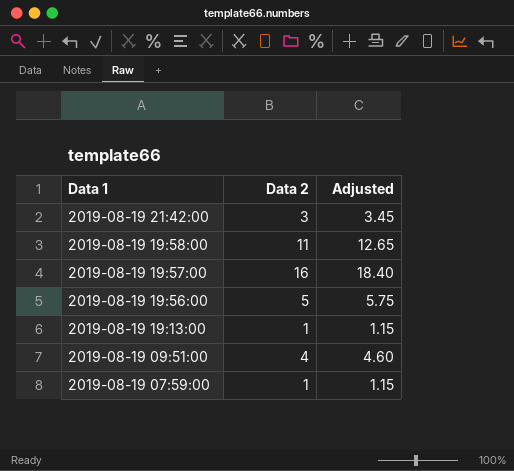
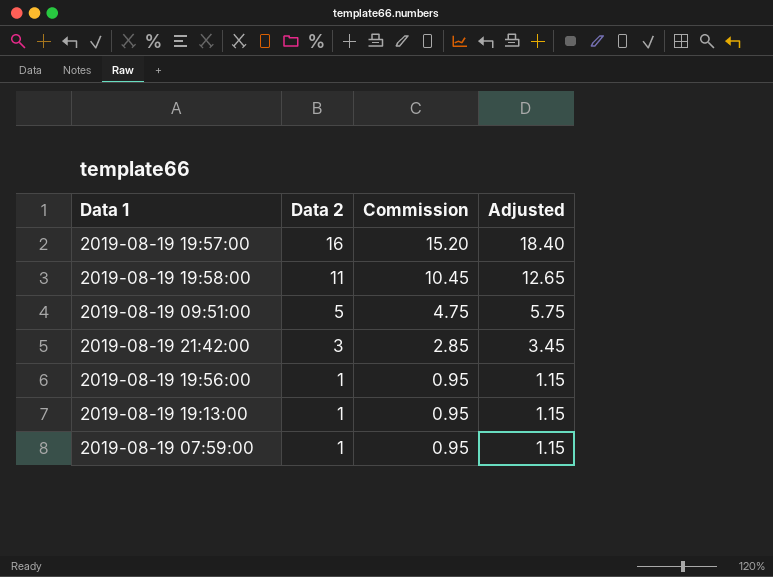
row order: Data 1 descending -> Data 2 descending
column Commission | formula: none -> [Data 2] * 0.95
2019-08-19 09:51:00 | Data 2: 4 -> 5
2019-08-19 09:51:00 | Adjusted: 4.60 -> 5.75
2019-08-19 19:56:00 | Data 2: 5 -> 1
2019-08-19 19:56:00 | Adjusted: 5.75 -> 1.15

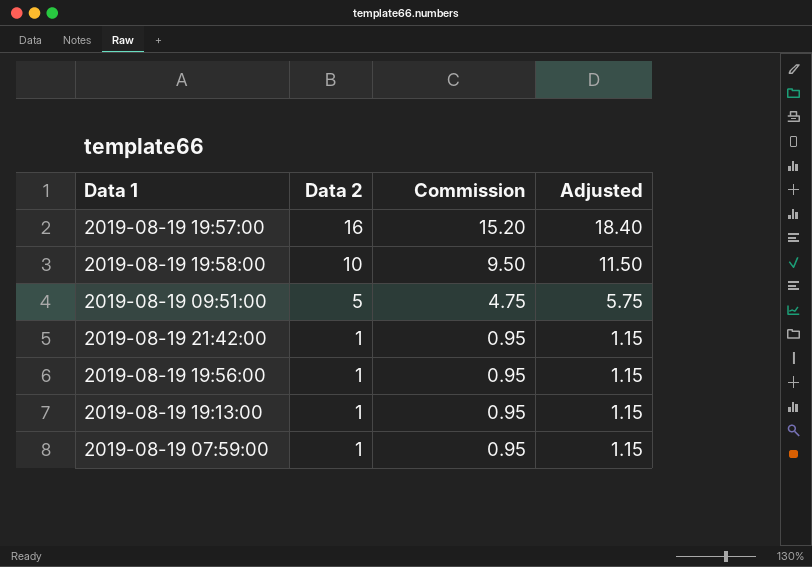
2019-08-19 19:58:00 | Data 2: 11 -> 10
2019-08-19 19:58:00 | Commission: 10.45 -> 9.50
2019-08-19 19:58:00 | Adjusted: 12.65 -> 11.50
2019-08-19 21:42:00 | Data 2: 3 -> 1
2019-08-19 21:42:00 | Commission: 2.85 -> 0.95
2019-08-19 21:42:00 | Adjusted: 3.45 -> 1.15

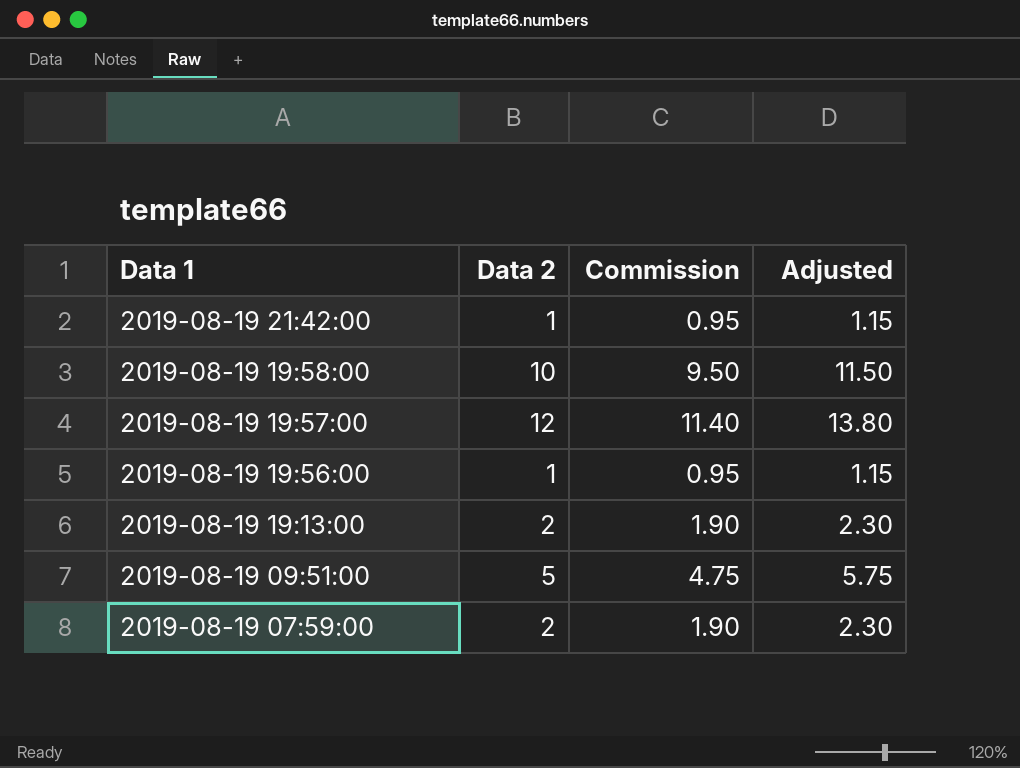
row order: Data 2 descending -> Data 1 descending
2019-08-19 19:57:00 | Data 2: 16 -> 12
2019-08-19 19:57:00 | Commission: 15.20 -> 11.40
2019-08-19 19:57:00 | Adjusted: 18.40 -> 13.80
2019-08-19 19:13:00 | Data 2: 1 -> 2
2019-08-19 19:13:00 | Commission: 0.95 -> 1.90
2019-08-19 19:13:00 | Adjusted: 1.15 -> 2.30
2019-08-19 07:59:00 | Data 2: 1 -> 2
2019-08-19 07:59:00 | Commission: 0.95 -> 1.90
2019-08-19 07:59:00 | Adjusted: 1.15 -> 2.30

